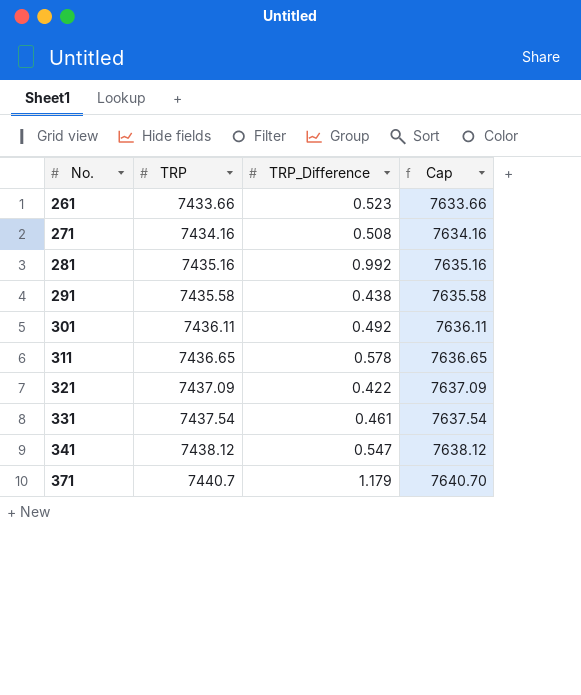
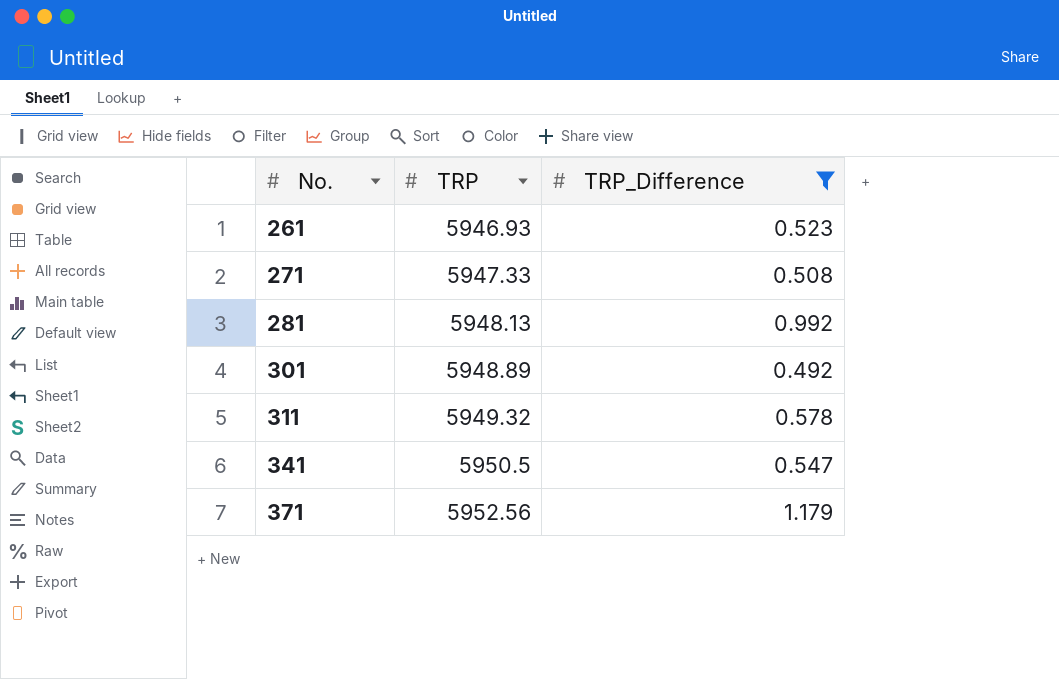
filter: none -> TRP_Difference >= 0.492
column Cap | formula: [TRP] + 200 -> none
261 | TRP: 7433.66 -> 5946.93
271 | TRP: 7434.16 -> 5947.33
281 | TRP: 7435.16 -> 5948.13
301 | TRP: 7436.11 -> 5948.89
311 | TRP: 7436.65 -> 5949.32
341 | TRP: 7438.12 -> 5950.5
371 | TRP: 7440.7 -> 5952.56

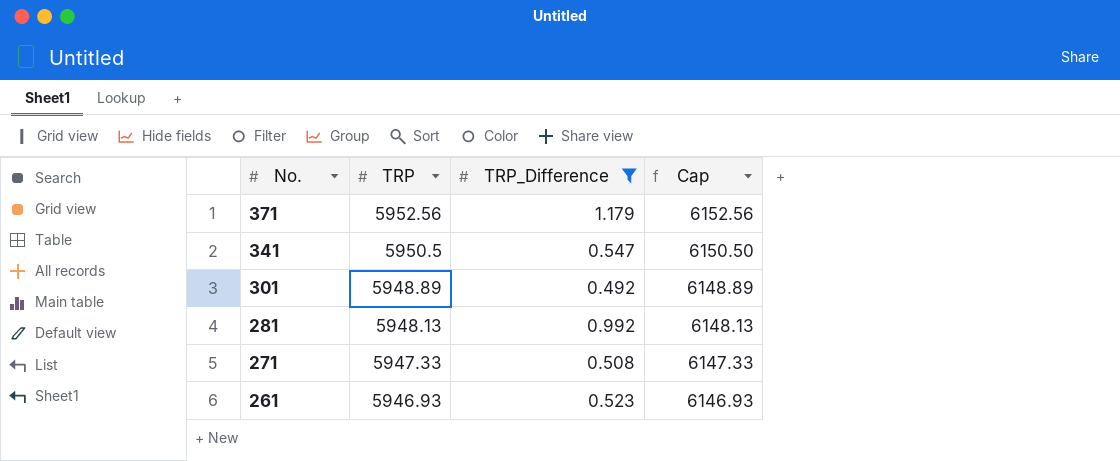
row order: No. ascending -> No. descending
column Cap | formula: none -> [TRP] + 200
row 311: 5949.32 | 0.578 -> none

